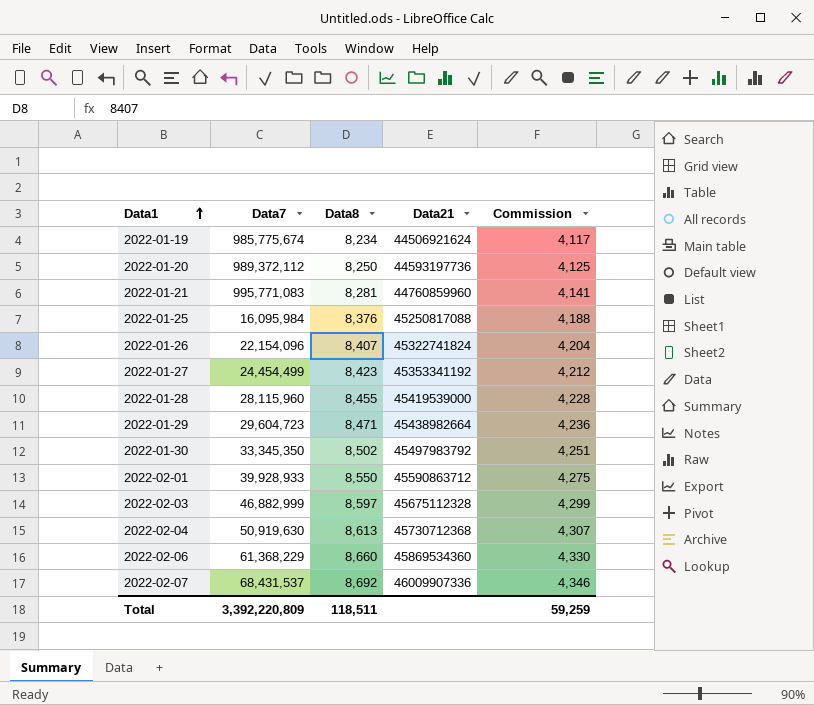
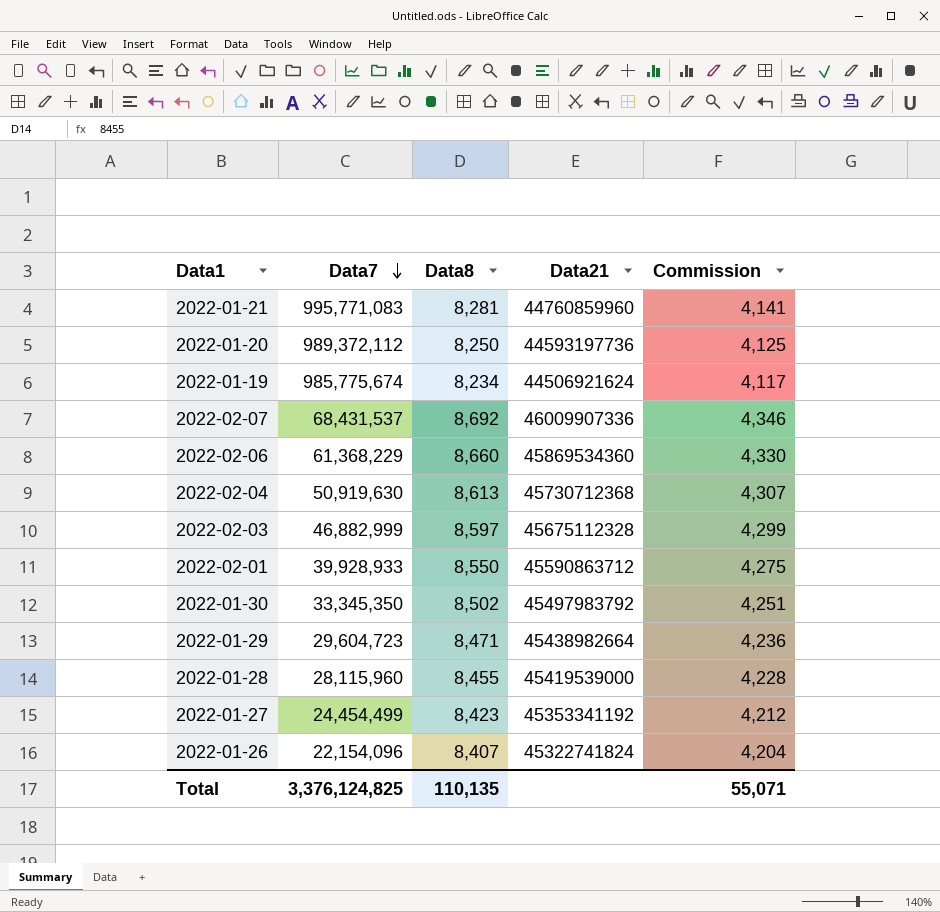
row order: Data1 ascending -> Data7 descending
row 2022-01-25: 16,095,984 | 8,376 | 45250817088 | 4,188 -> none
Total | Data7: 3,392,220,809 -> 3,376,124,825
Total | Data8: 118,511 -> 110,135
Total | Commission: 59,259 -> 55,071

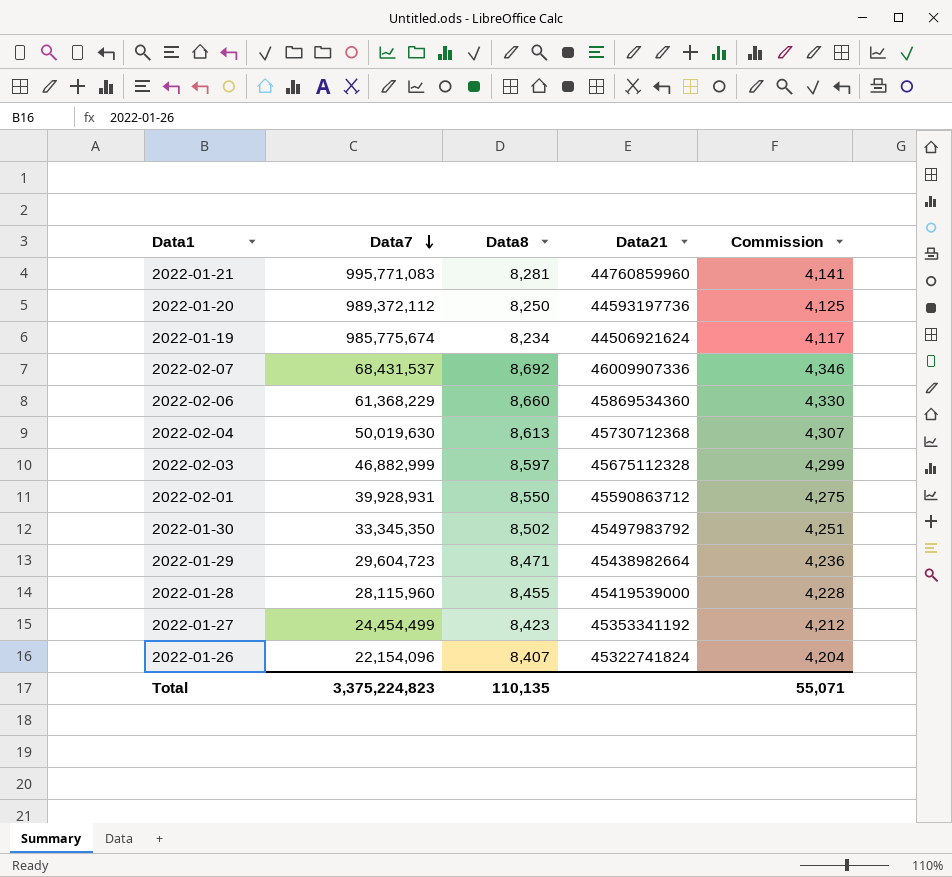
2022-02-04 | Data7: 50,919,630 -> 50,019,630
2022-02-01 | Data7: 39,928,933 -> 39,928,931
Total | Data7: 3,376,124,825 -> 3,375,224,823

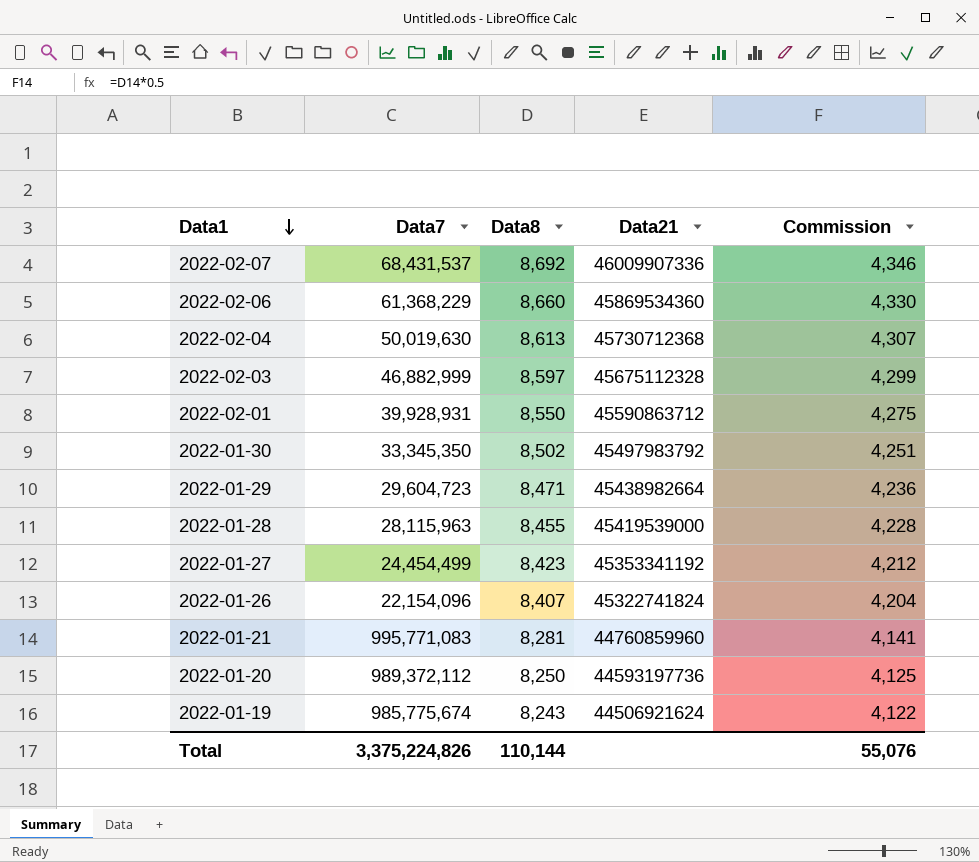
row order: Data7 descending -> Data1 descending
2022-01-28 | Data7: 28,115,960 -> 28,115,963
2022-01-19 | Data8: 8,234 -> 8,243
2022-01-19 | Commission: 4,117 -> 4,122
Total | Data7: 3,375,224,823 -> 3,375,224,826
Total | Data8: 110,135 -> 110,144
Total | Commission: 55,071 -> 55,076

